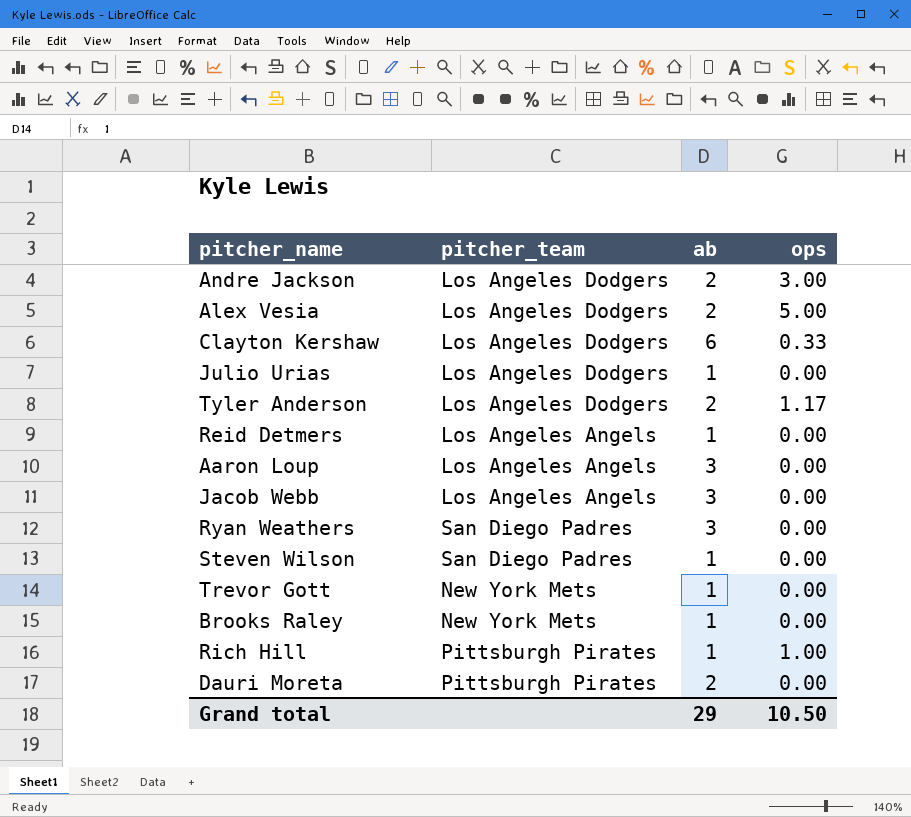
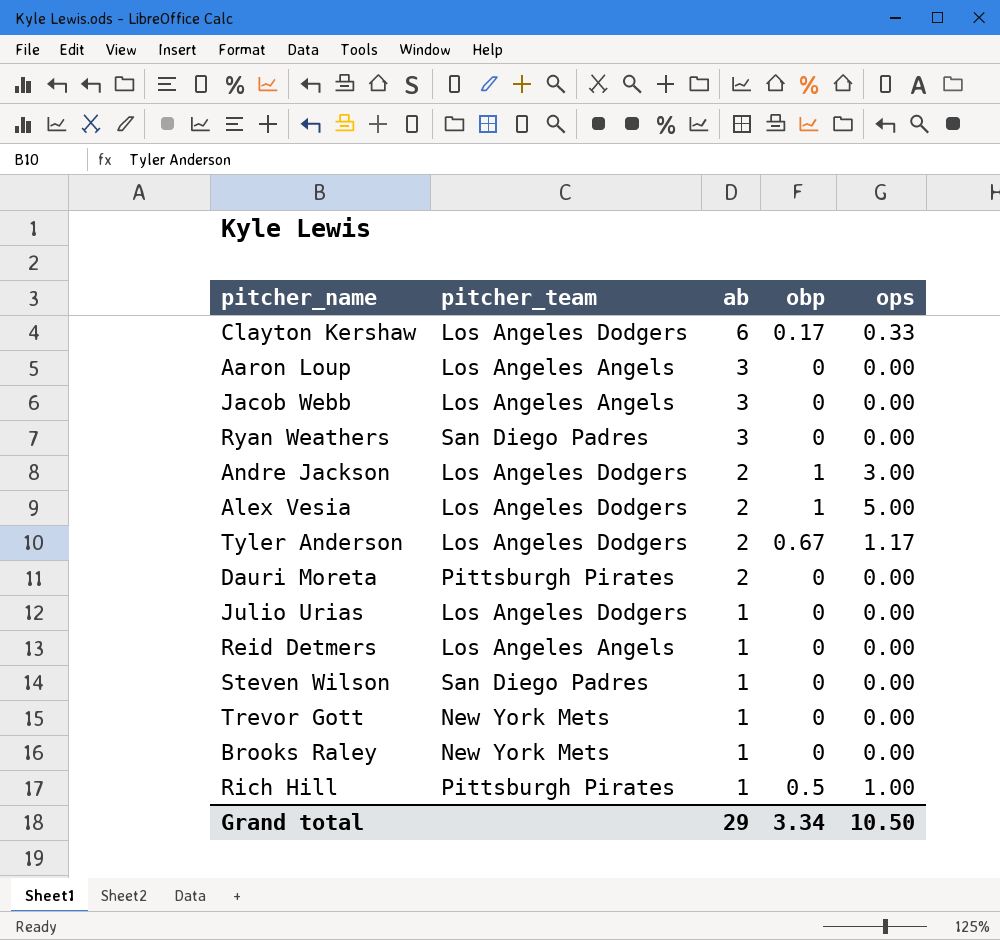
row order: none -> ab descending
column obp | position: none -> 4

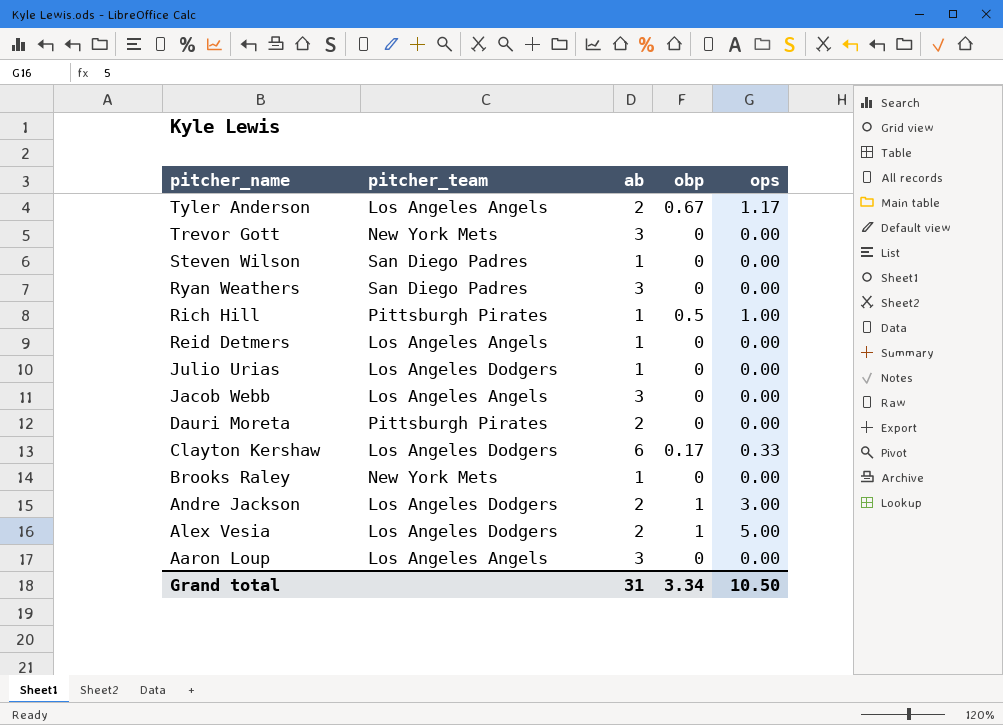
row order: ab descending -> pitcher_name descending
Tyler Anderson | pitcher_team: Los Angeles Dodgers -> Los Angeles Angels
Trevor Gott | ab: 1 -> 3
Grand total | ab: 29 -> 31

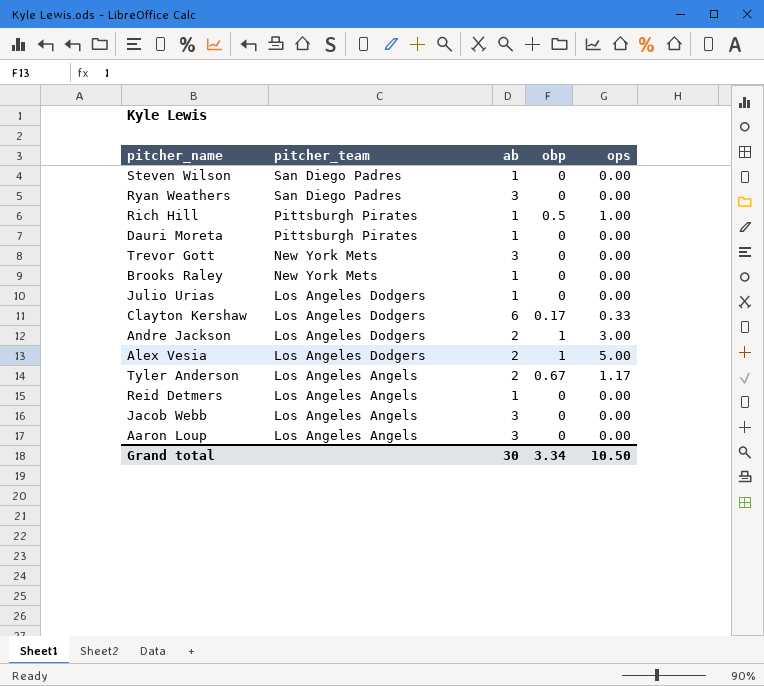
row order: pitcher_name descending -> pitcher_team descending
Dauri Moreta | ab: 2 -> 1
Grand total | ab: 31 -> 30

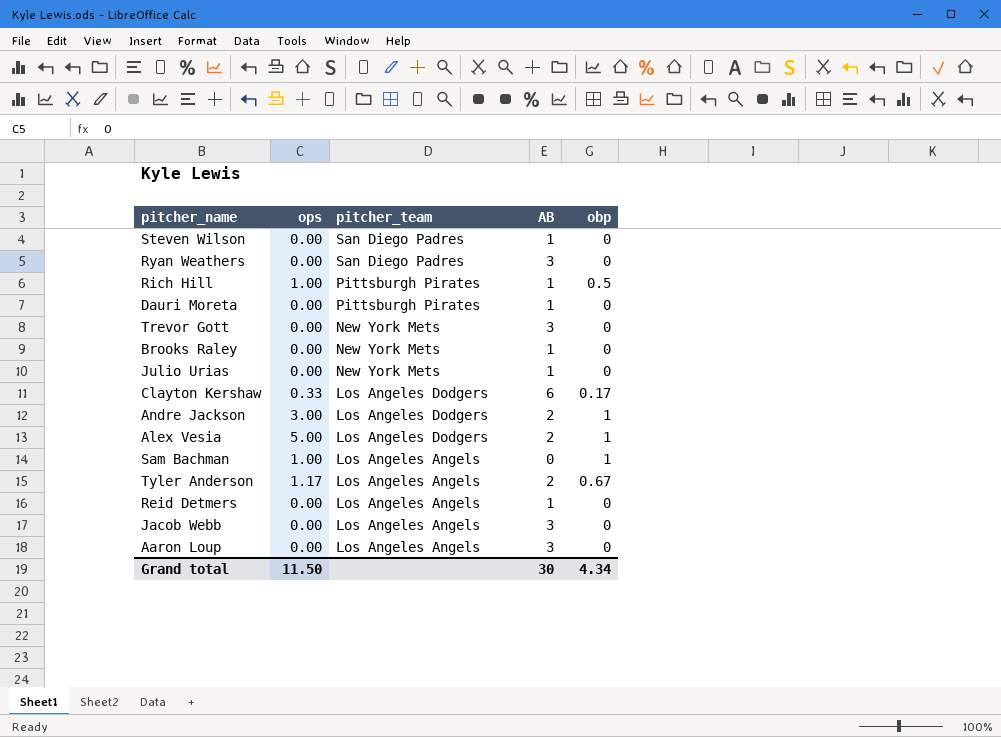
column ops | position: 5 -> 2
column name: ab -> AB
Julio Urias | pitcher_team: Los Angeles Dodgers -> New York Mets
row Sam Bachman: none -> 1.00 | Los Angeles Angels | 0 | 1
Grand total | ops: 10.50 -> 11.50
Grand total | obp: 3.34 -> 4.34

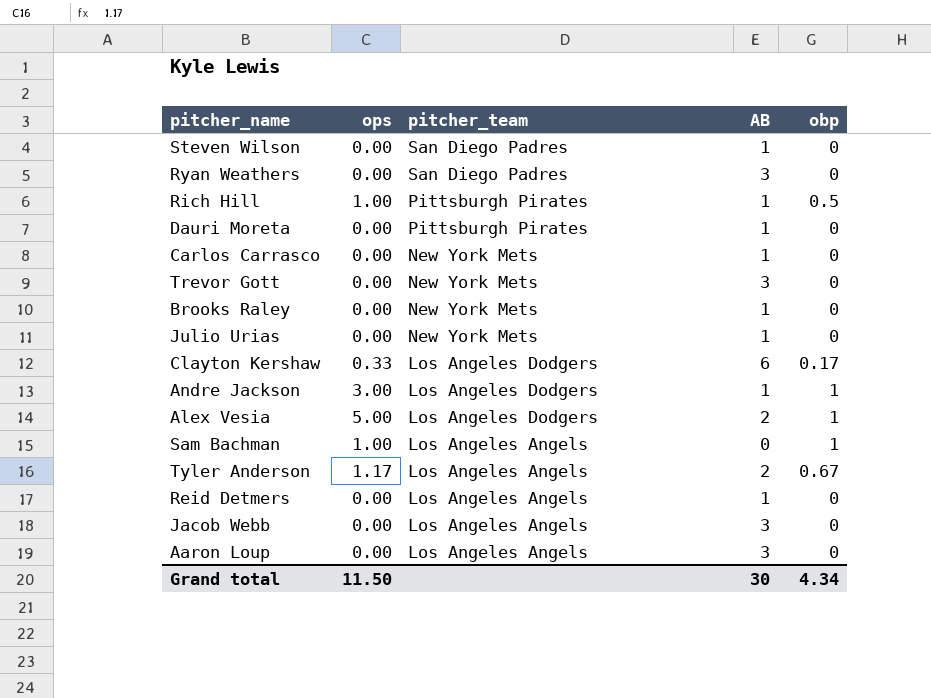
row Carlos Carrasco: none -> 0.00 | New York Mets | 1 | 0
Andre Jackson | AB: 2 -> 1

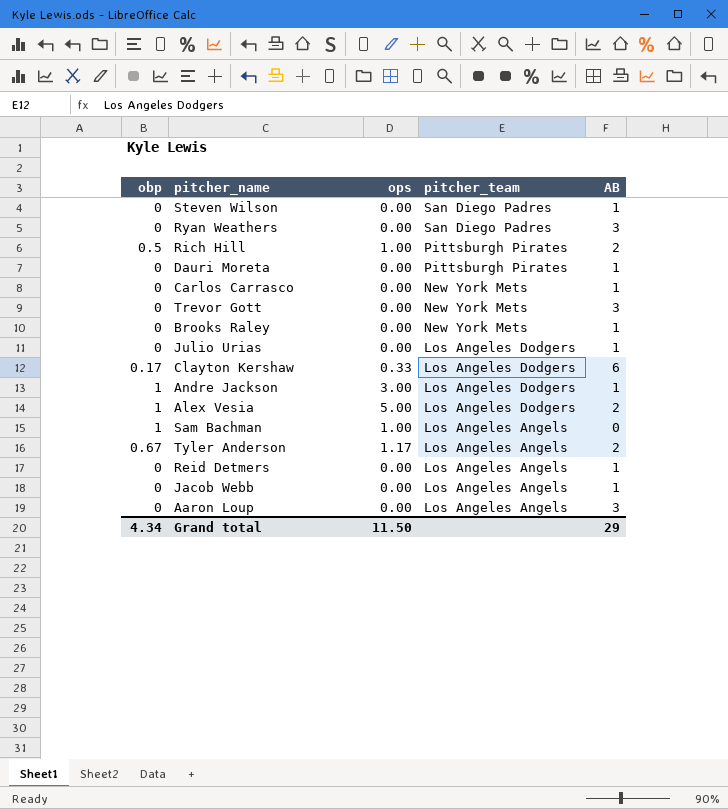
column obp | position: 5 -> 1
Rich Hill | AB: 1 -> 2
Julio Urias | pitcher_team: New York Mets -> Los Angeles Dodgers
Jacob Webb | AB: 3 -> 1
Grand total | AB: 30 -> 29

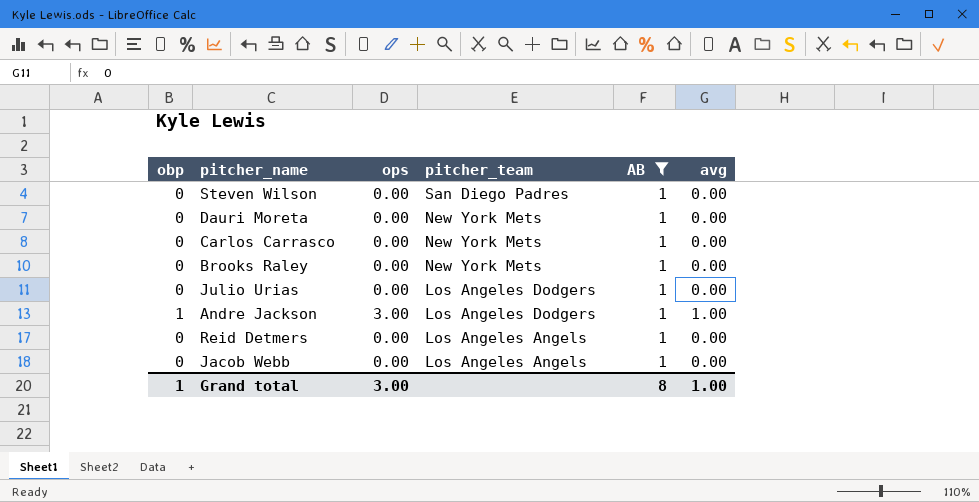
filter: none -> AB = 1
column avg | position: none -> 6
Dauri Moreta | pitcher_team: Pittsburgh Pirates -> New York Mets
Grand total | obp: 4.34 -> 1
Grand total | ops: 11.50 -> 3.00
Grand total | AB: 29 -> 8

